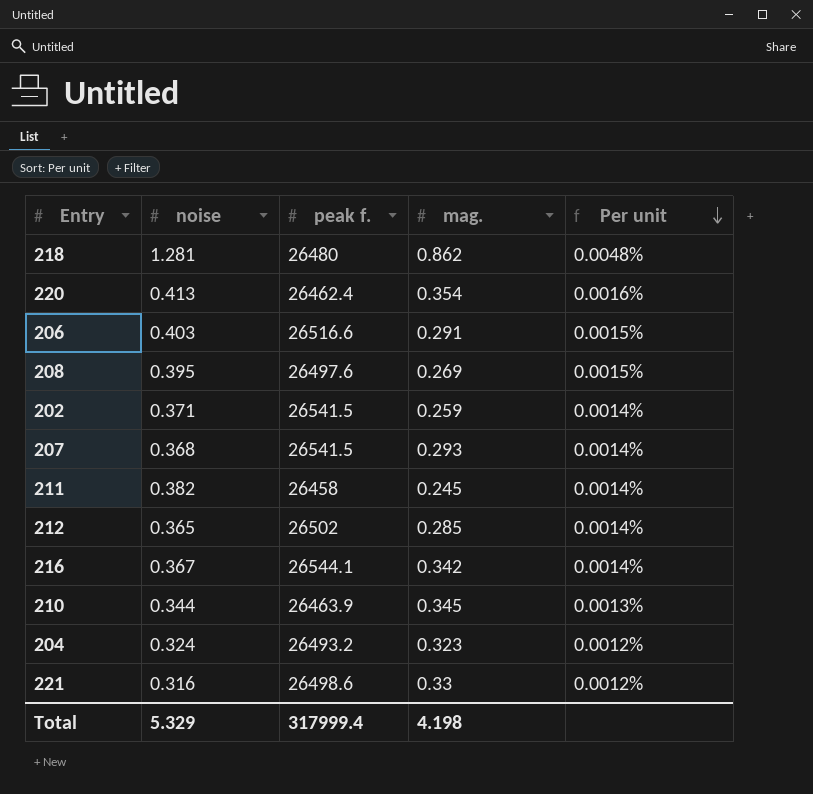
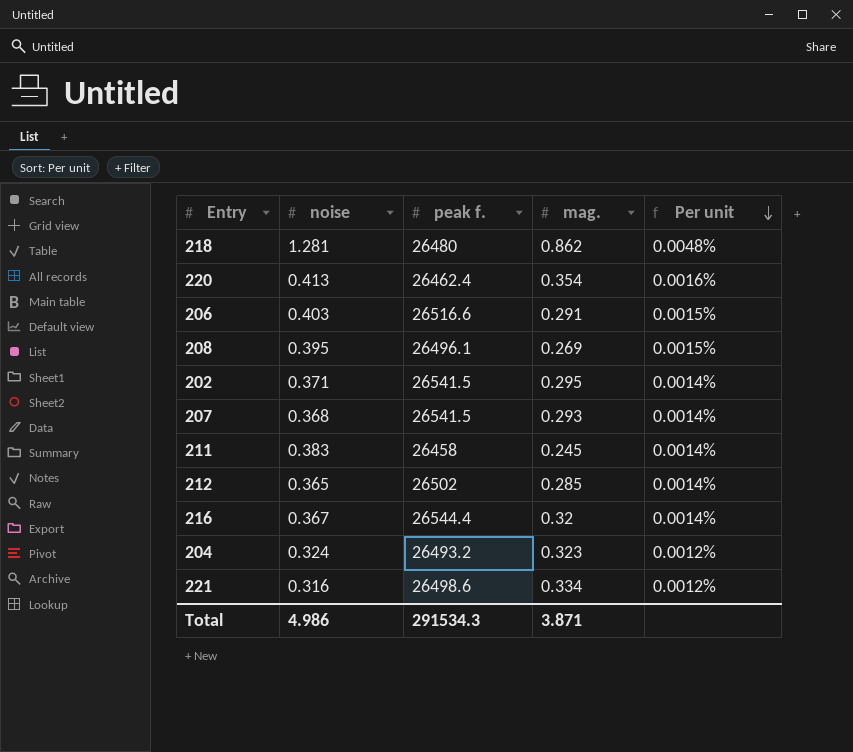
row 210: 0.344 | 26463.9 | 0.345 | 0.0013% -> none
208 | peak f.: 26497.6 -> 26496.1
202 | mag.: 0.259 -> 0.295
211 | noise: 0.382 -> 0.383
216 | peak f.: 26544.1 -> 26544.4
216 | mag.: 0.342 -> 0.32
221 | mag.: 0.33 -> 0.334
Total | noise: 5.329 -> 4.986
Total | peak f.: 317999.4 -> 291534.3
Total | mag.: 4.198 -> 3.871

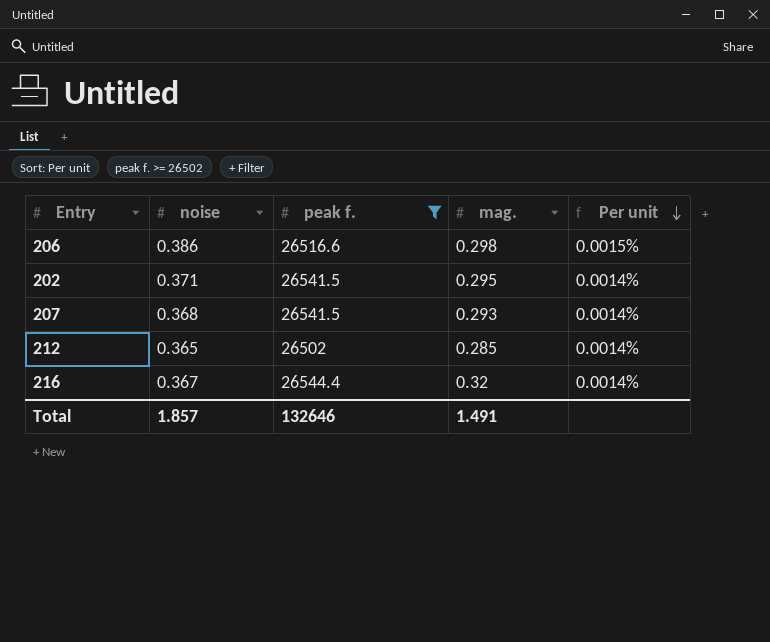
filter: none -> peak f. >= 26502
206 | noise: 0.403 -> 0.386
206 | mag.: 0.291 -> 0.298
Total | noise: 4.986 -> 1.857
Total | peak f.: 291534.3 -> 132646
Total | mag.: 3.871 -> 1.491

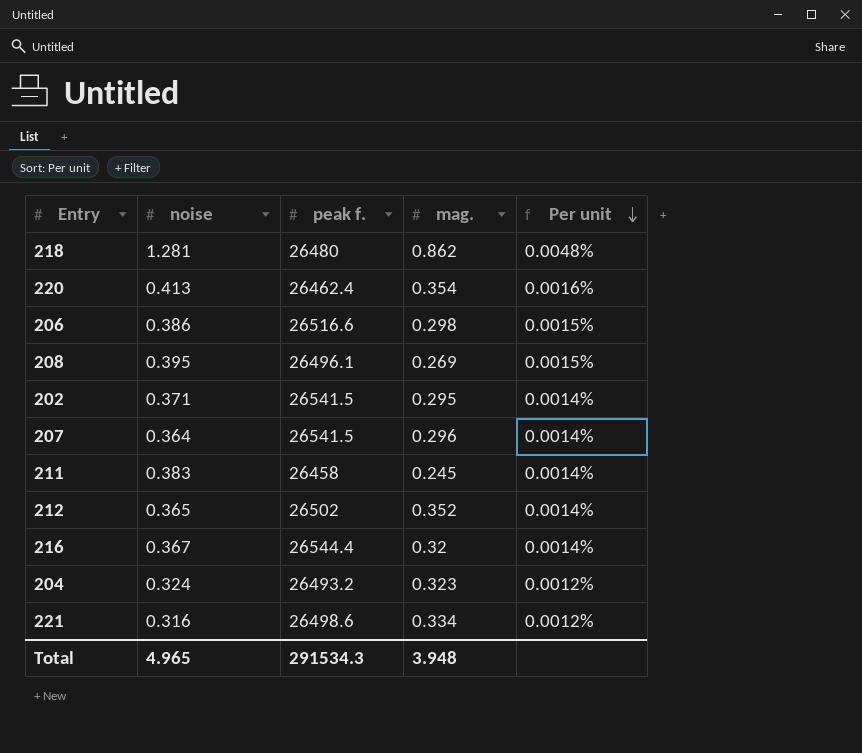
filter: peak f. >= 26502 -> none
207 | noise: 0.368 -> 0.364
207 | mag.: 0.293 -> 0.296
212 | mag.: 0.285 -> 0.352
Total | noise: 1.857 -> 4.965
Total | peak f.: 132646 -> 291534.3
Total | mag.: 1.491 -> 3.948

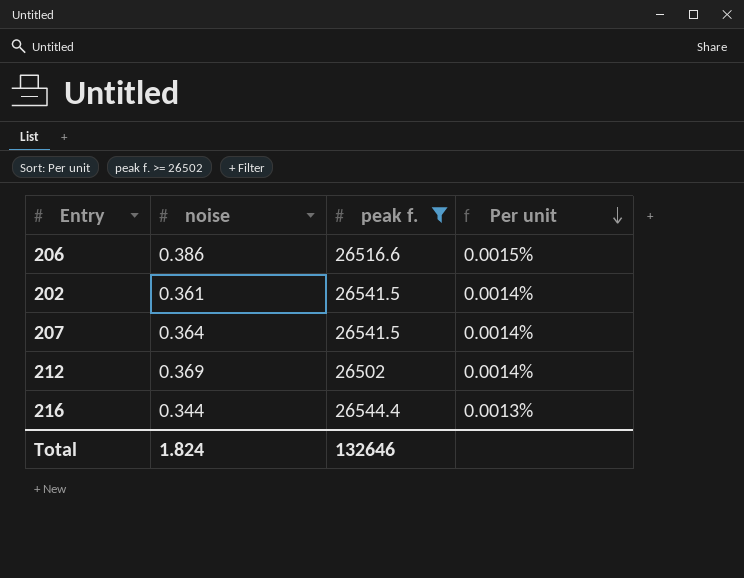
filter: none -> peak f. >= 26502
column mag. | position: 4 -> none
202 | noise: 0.371 -> 0.361
212 | noise: 0.365 -> 0.369
216 | noise: 0.367 -> 0.344
216 | Per unit: 0.0014% -> 0.0013%
Total | noise: 4.965 -> 1.824
Total | peak f.: 291534.3 -> 132646

